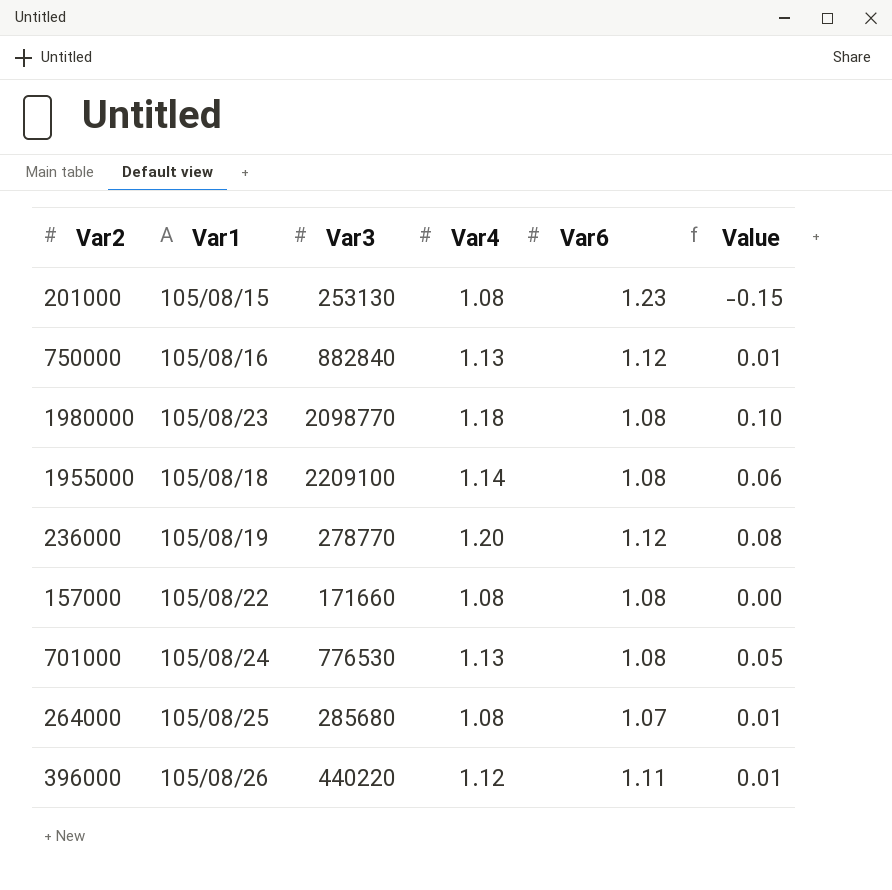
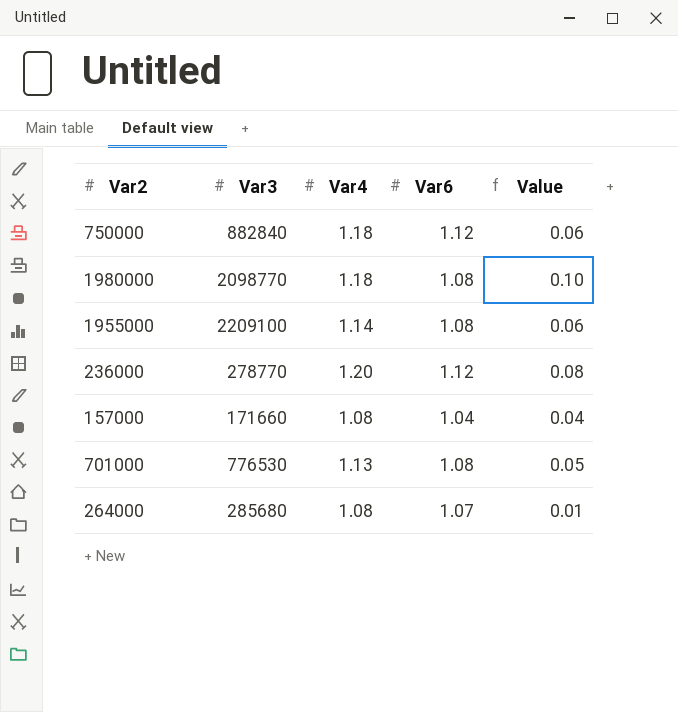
column Var1 | position: 2 -> none
row 201000: 105/08/15 | 253130 | 1.08 | 1.23 | -0.15 -> none
row 396000: 105/08/26 | 440220 | 1.12 | 1.11 | 0.01 -> none
750000 | Var4: 1.13 -> 1.18
750000 | Value: 0.01 -> 0.06
157000 | Var6: 1.08 -> 1.04
157000 | Value: 0.00 -> 0.04

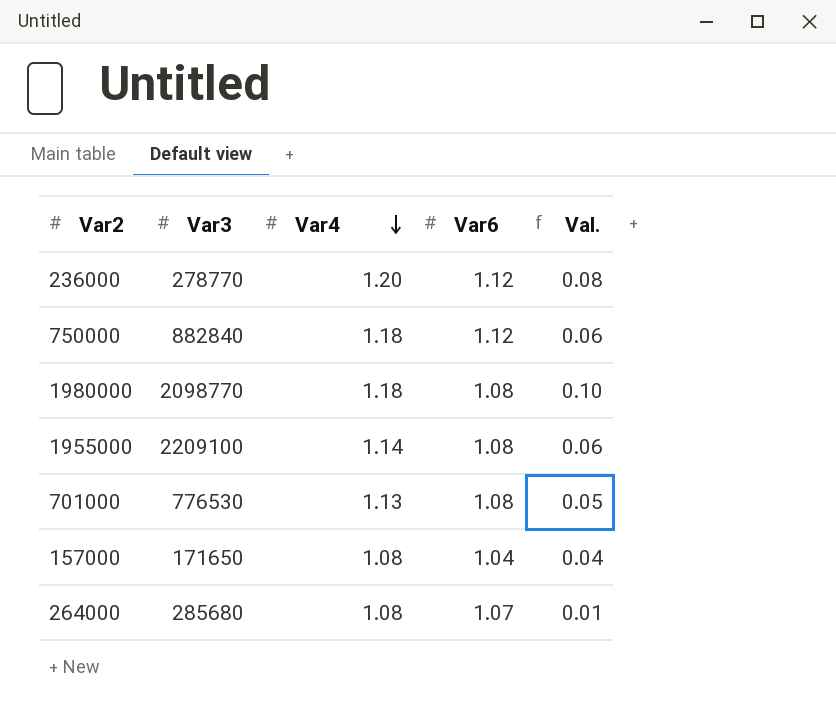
row order: none -> Var4 descending
column name: Value -> Val.
157000 | Var3: 171660 -> 171650

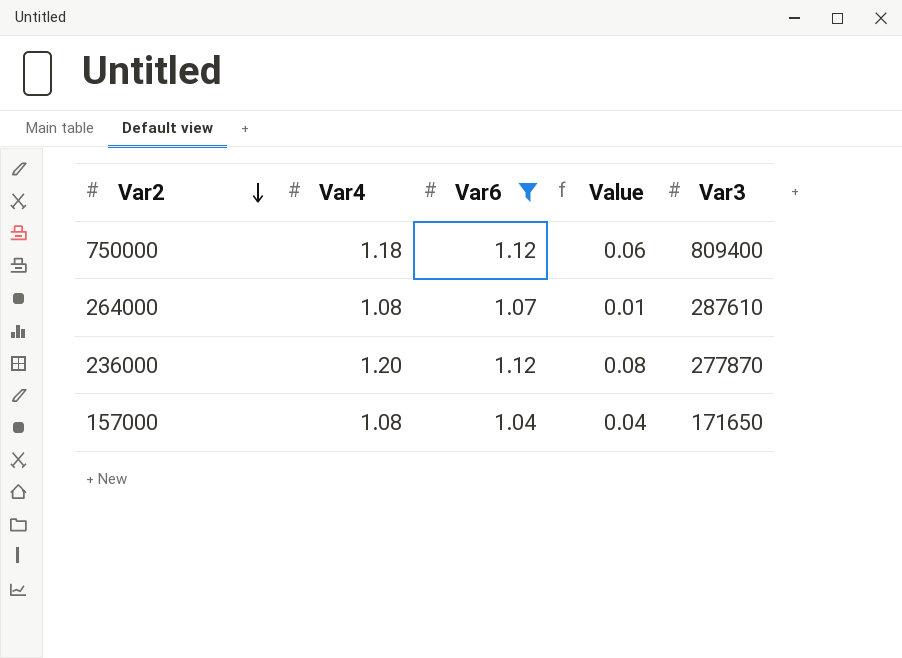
filter: none -> Var6 != 1.08
row order: Var4 descending -> Var2 descending
column name: Val. -> Value
column Var3 | position: 2 -> 5
750000 | Var3: 882840 -> 809400
264000 | Var3: 285680 -> 287610
236000 | Var3: 278770 -> 277870

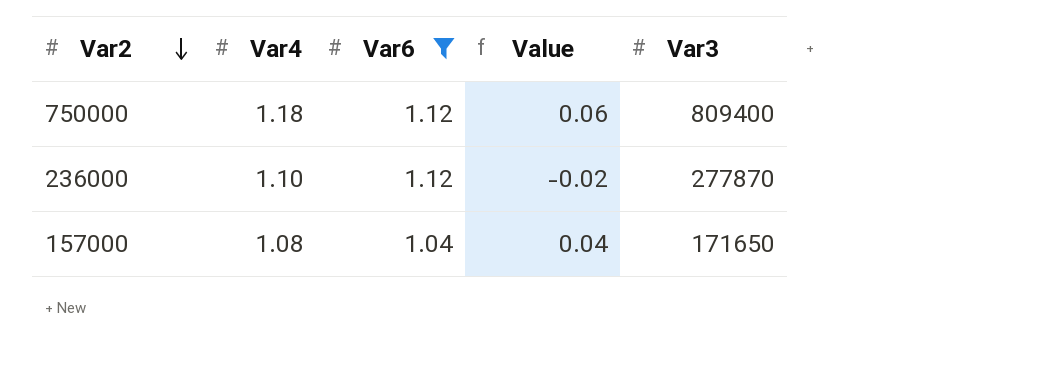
row 264000: 1.08 | 1.07 | 0.01 | 287610 -> none
236000 | Var4: 1.20 -> 1.10
236000 | Value: 0.08 -> -0.02

